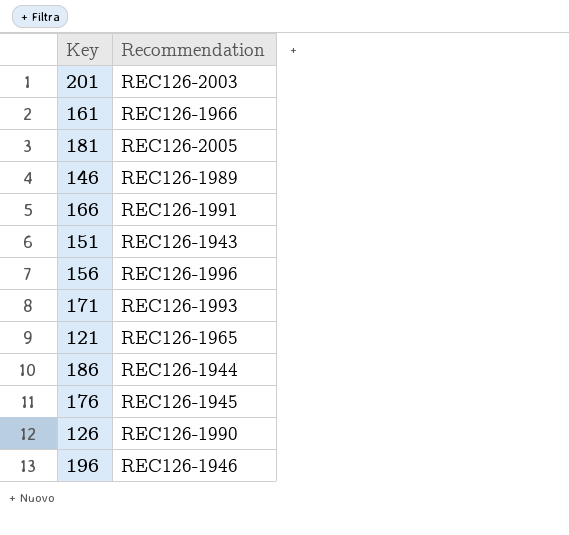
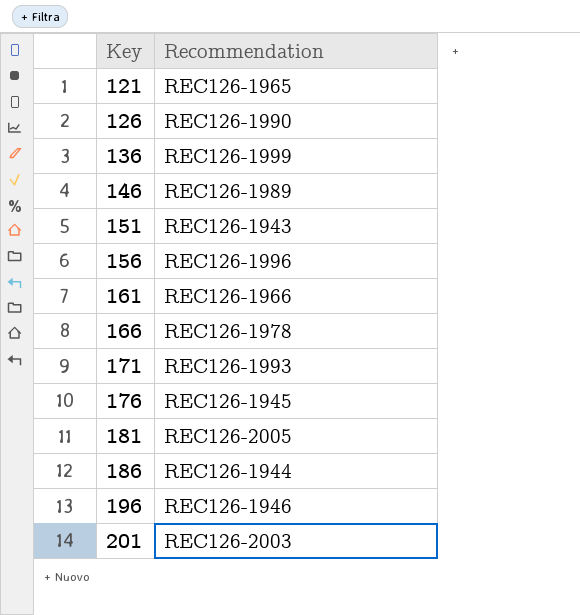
row order: none -> Key ascending
row 136: none -> REC126-1999
166 | Recommendation: REC126-1991 -> REC126-1978

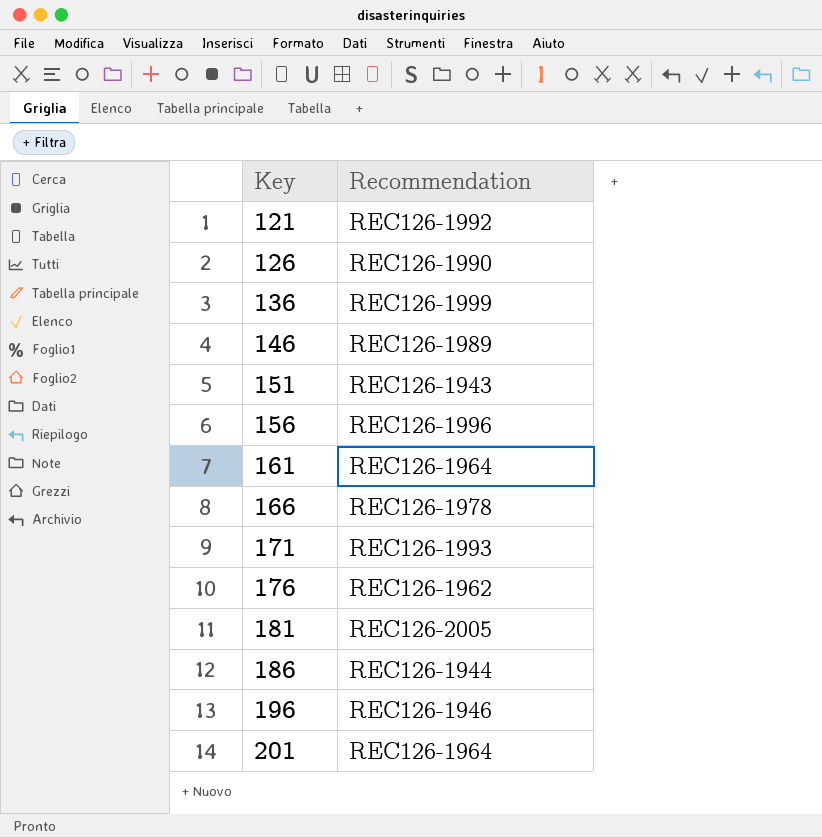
121 | Recommendation: REC126-1965 -> REC126-1992
161 | Recommendation: REC126-1966 -> REC126-1964
176 | Recommendation: REC126-1945 -> REC126-1962
201 | Recommendation: REC126-2003 -> REC126-1964

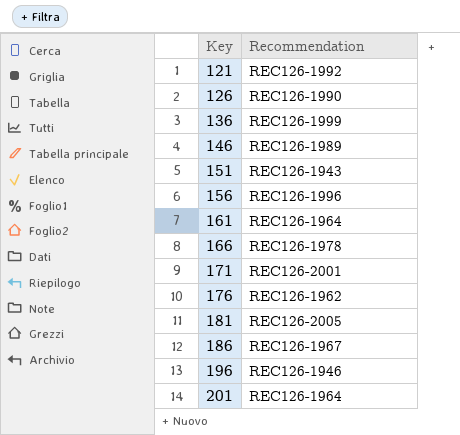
171 | Recommendation: REC126-1993 -> REC126-2001
186 | Recommendation: REC126-1944 -> REC126-1967

